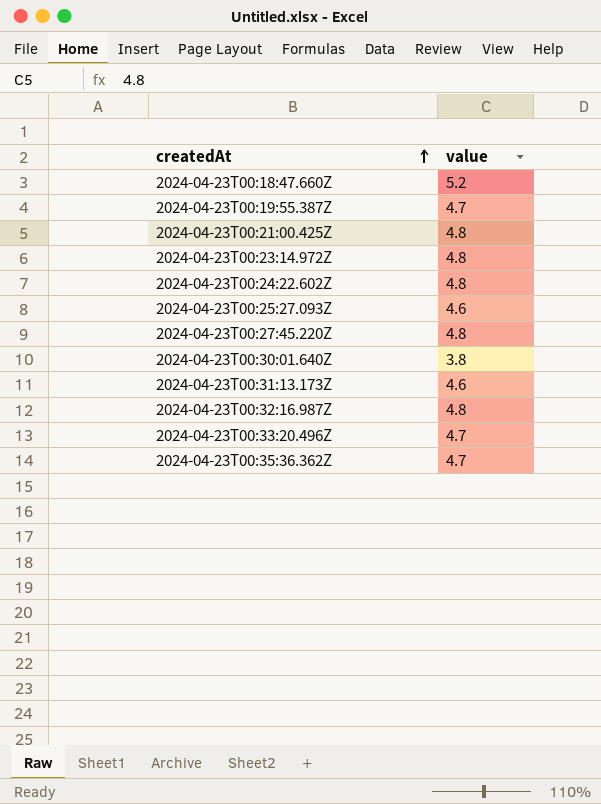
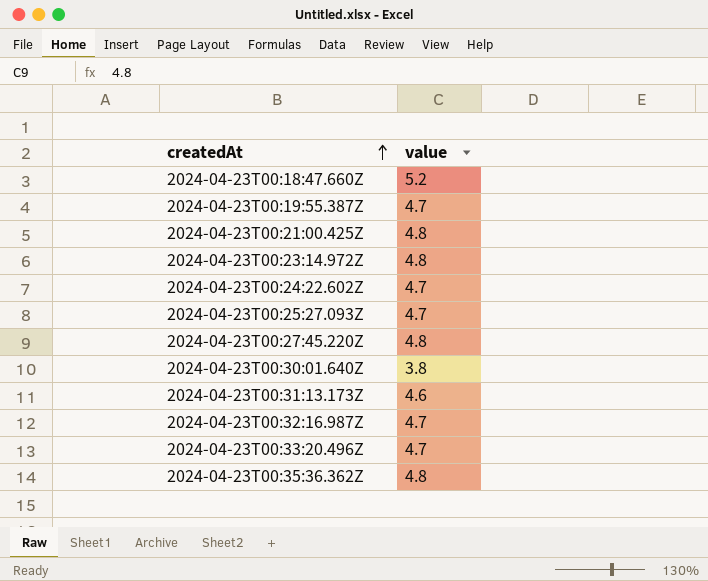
2024-04-23T00:24:22.602Z | value: 4.8 -> 4.7
2024-04-23T00:25:27.093Z | value: 4.6 -> 4.7
2024-04-23T00:32:16.987Z | value: 4.8 -> 4.7
2024-04-23T00:35:36.362Z | value: 4.7 -> 4.8

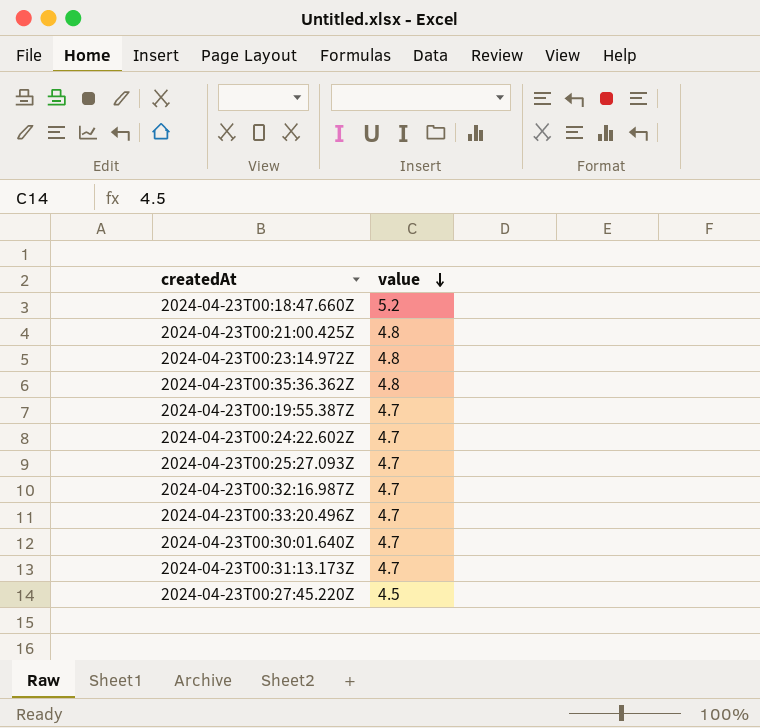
row order: createdAt ascending -> value descending
2024-04-23T00:30:01.640Z | value: 3.8 -> 4.7
2024-04-23T00:31:13.173Z | value: 4.6 -> 4.7
2024-04-23T00:27:45.220Z | value: 4.8 -> 4.5

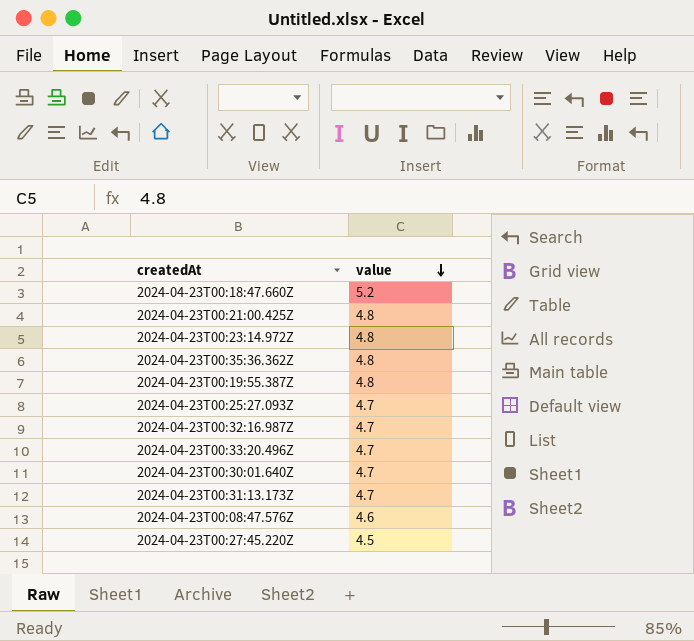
row 2024-04-23T00:24:22.602Z: 4.7 -> none
2024-04-23T00:19:55.387Z | value: 4.7 -> 4.8
row 2024-04-23T00:08:47.576Z: none -> 4.6

